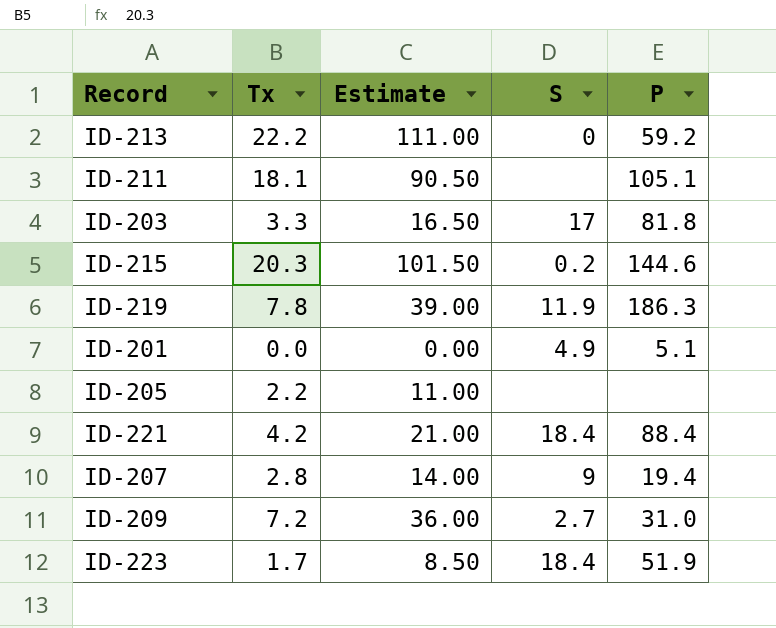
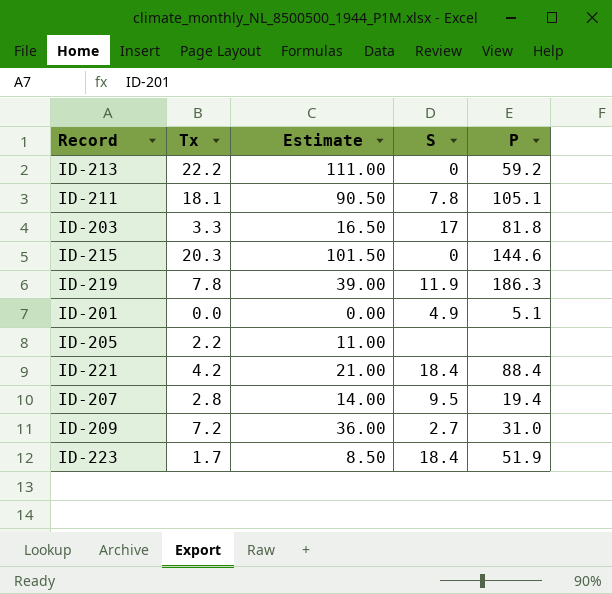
ID-211 | S: none -> 7.8
ID-215 | S: 0.2 -> 0
ID-207 | S: 9 -> 9.5

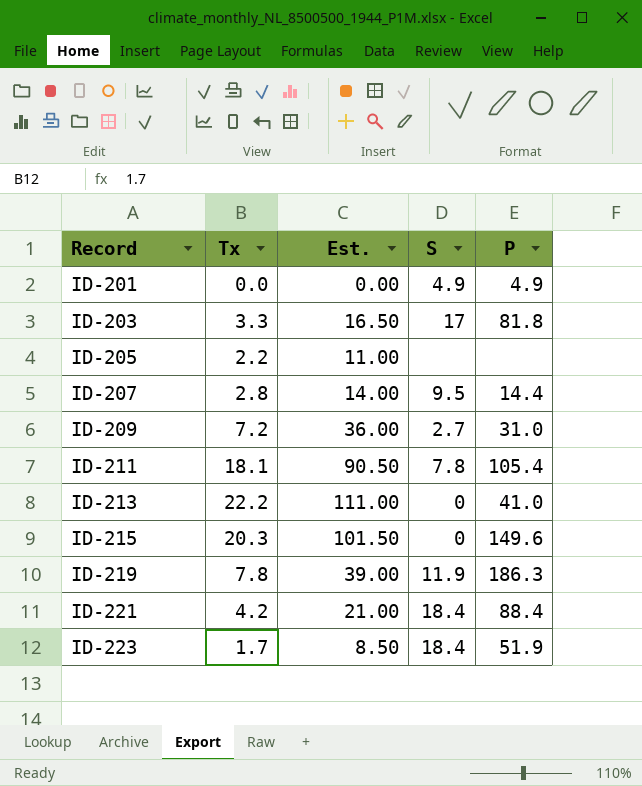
row order: none -> Record ascending
column name: Estimate -> Est.
ID-201 | P: 5.1 -> 4.9
ID-207 | P: 19.4 -> 14.4
ID-211 | P: 105.1 -> 105.4
ID-213 | P: 59.2 -> 41.0
ID-215 | P: 144.6 -> 149.6

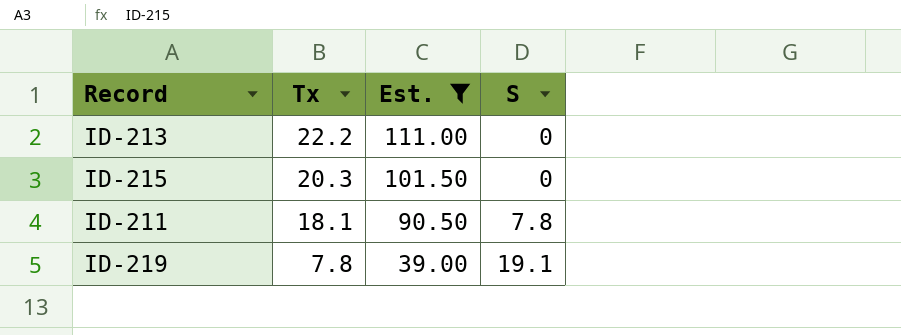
filter: none -> Est. >= 39.00
row order: Record ascending -> Tx descending
column P | position: 5 -> none
ID-219 | S: 11.9 -> 19.1

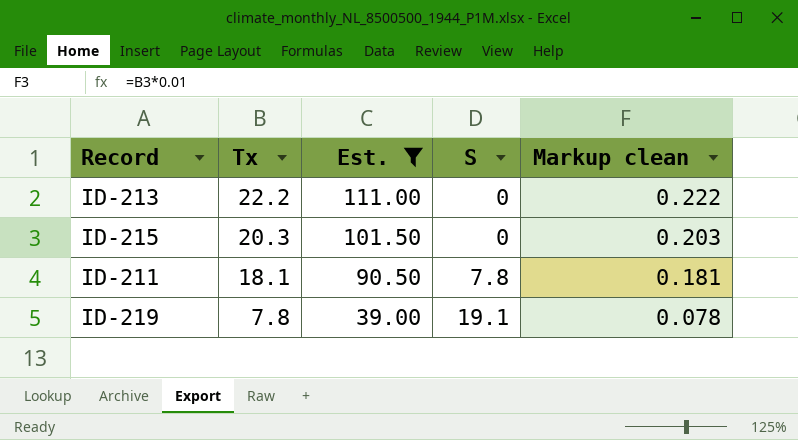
column Markup clean | formula: none -> [Tx] * 0.01

